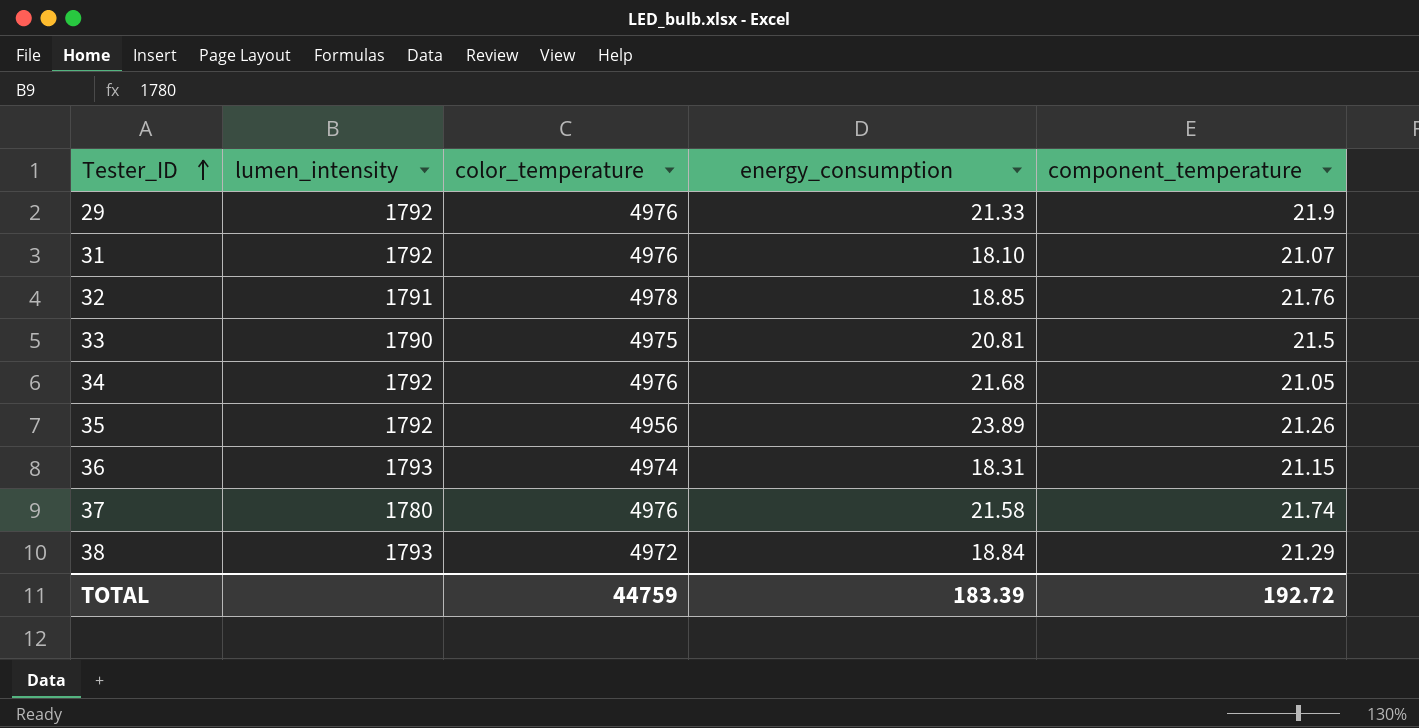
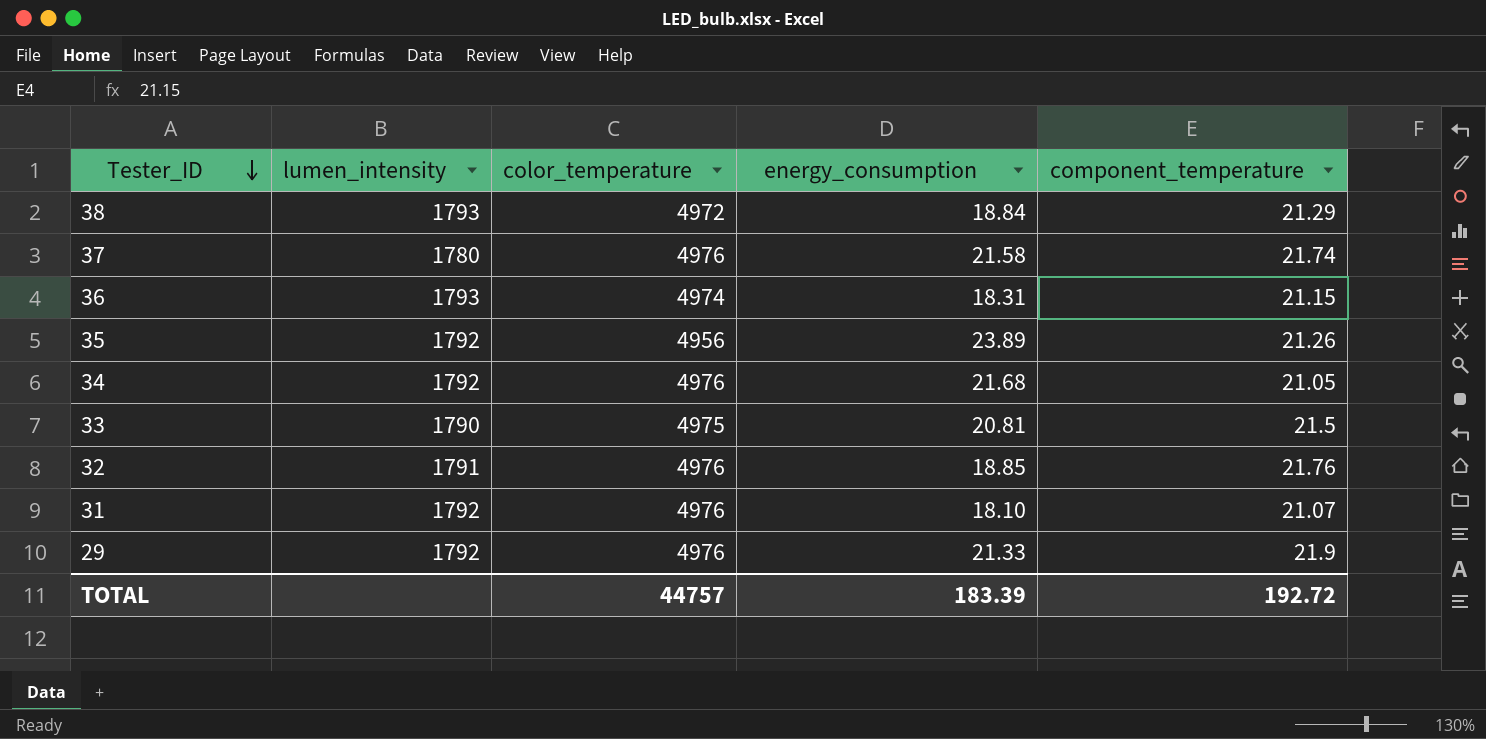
row order: Tester_ID ascending -> Tester_ID descending
32 | color_temperature: 4978 -> 4976
TOTAL | color_temperature: 44759 -> 44757

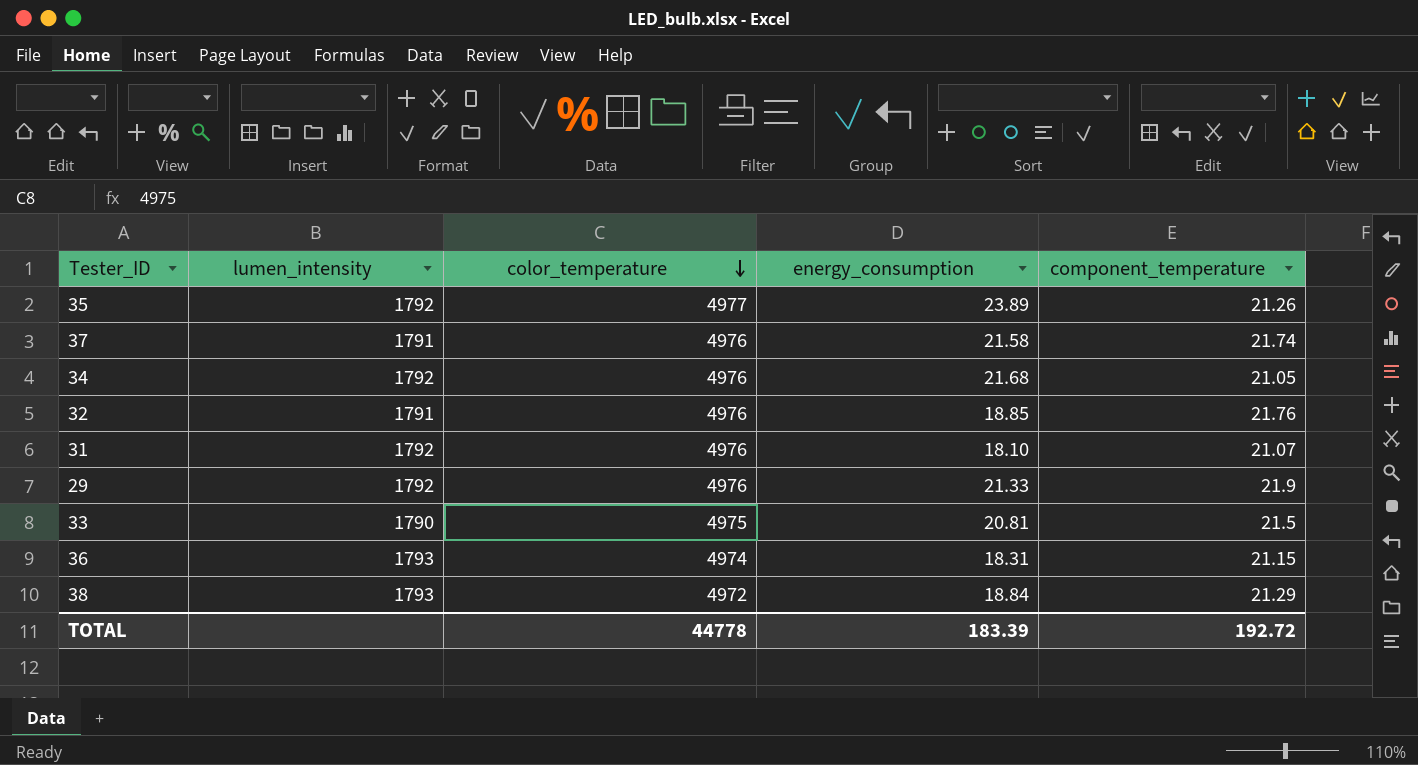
row order: Tester_ID descending -> color_temperature descending
35 | color_temperature: 4956 -> 4977
37 | lumen_intensity: 1780 -> 1791
TOTAL | color_temperature: 44757 -> 44778

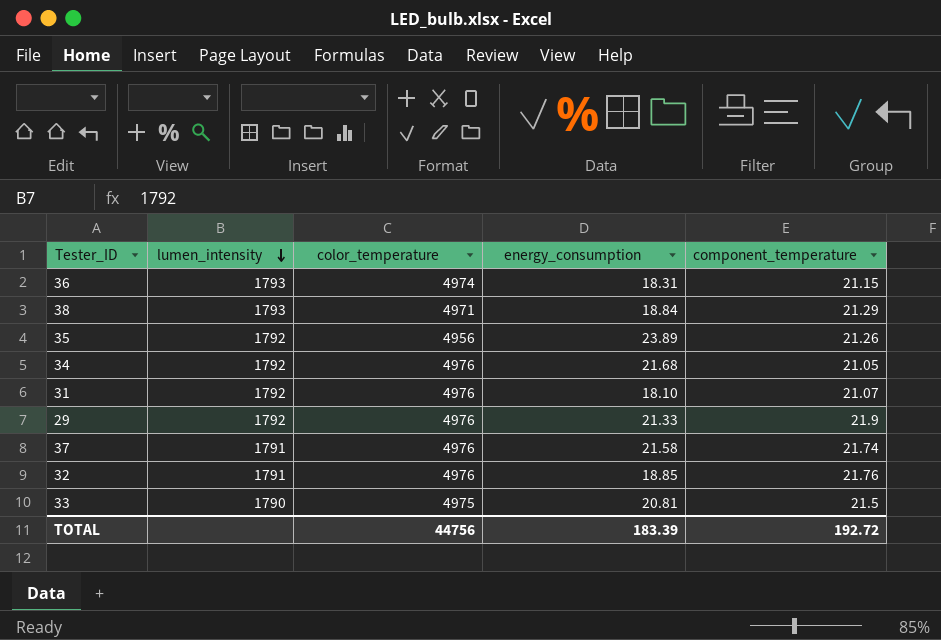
row order: color_temperature descending -> lumen_intensity descending
38 | color_temperature: 4972 -> 4971
35 | color_temperature: 4977 -> 4956
TOTAL | color_temperature: 44778 -> 44756

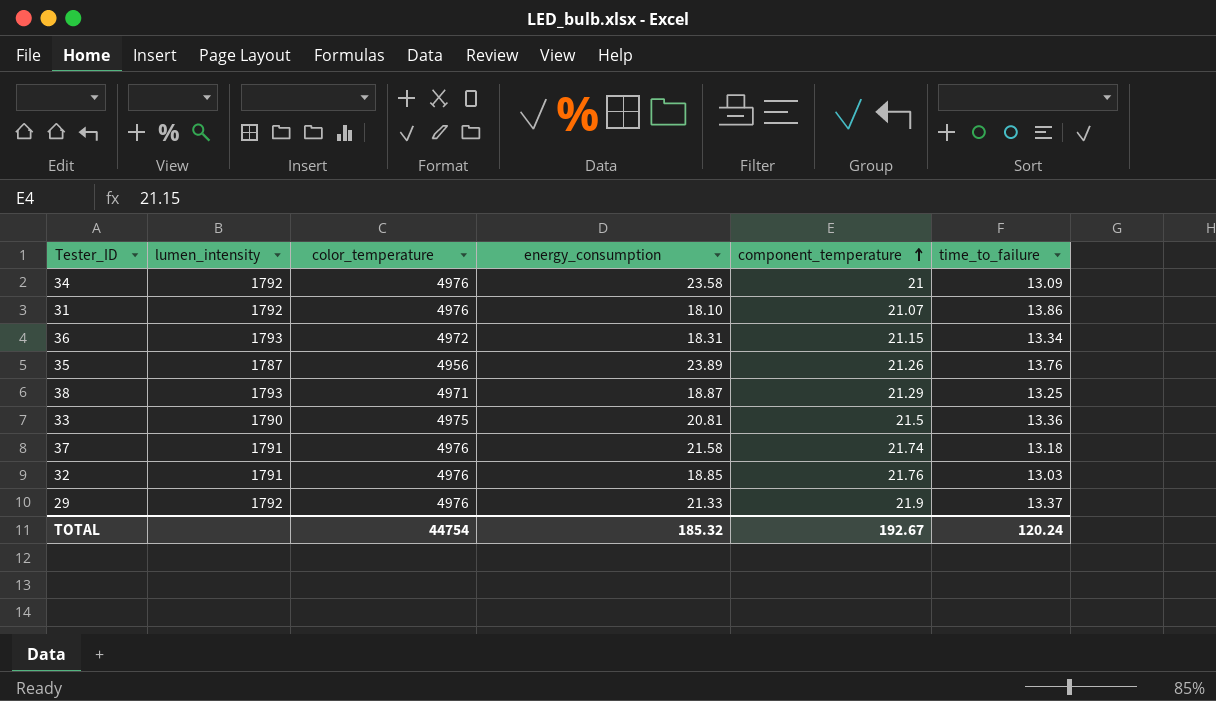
row order: lumen_intensity descending -> component_temperature ascending
column time_to_failure | position: none -> 6
34 | energy_consumption: 21.68 -> 23.58
34 | component_temperature: 21.05 -> 21
36 | color_temperature: 4974 -> 4972
35 | lumen_intensity: 1792 -> 1787
38 | energy_consumption: 18.84 -> 18.87
TOTAL | color_temperature: 44756 -> 44754
TOTAL | energy_consumption: 183.39 -> 185.32
TOTAL | component_temperature: 192.72 -> 192.67

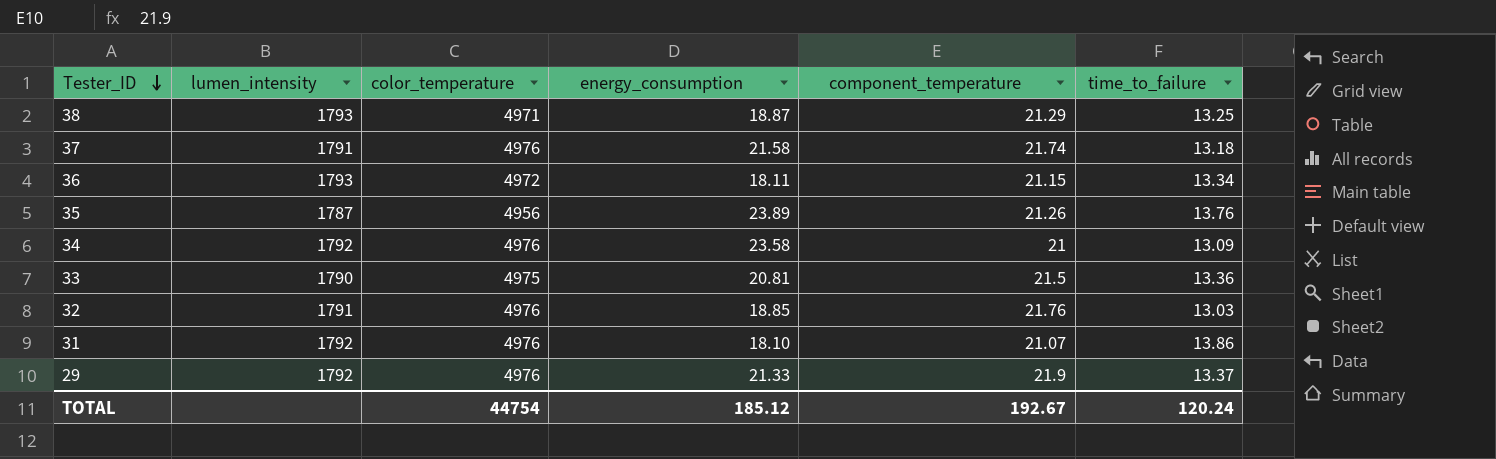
row order: component_temperature ascending -> Tester_ID descending
36 | energy_consumption: 18.31 -> 18.11
TOTAL | energy_consumption: 185.32 -> 185.12

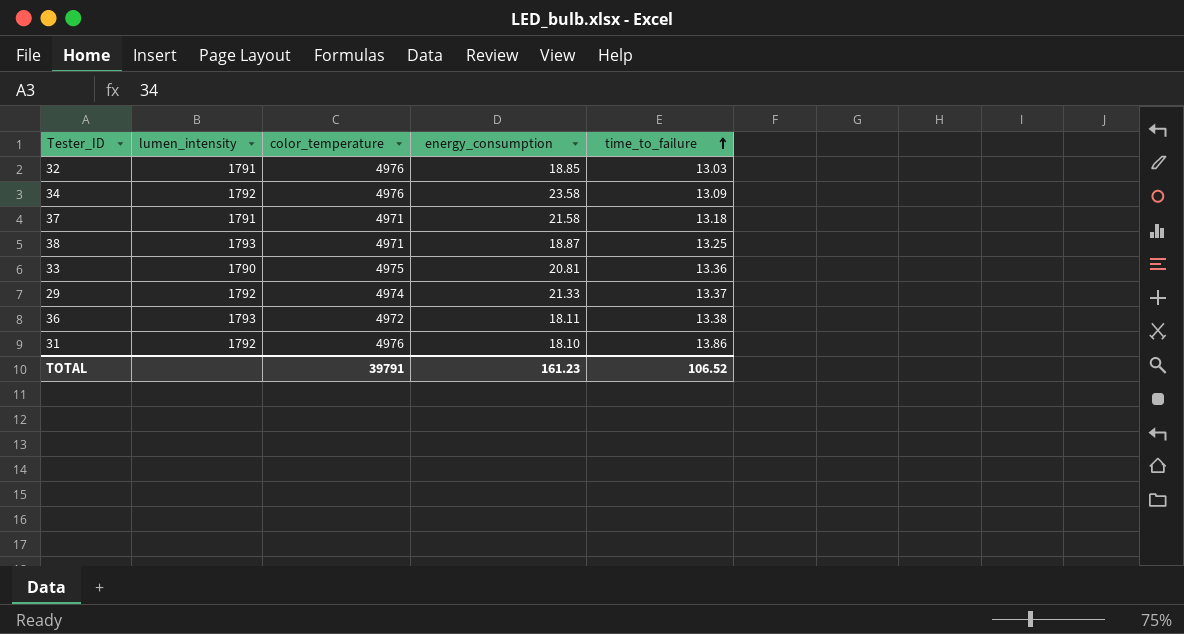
row order: Tester_ID descending -> time_to_failure ascending
column component_temperature | position: 5 -> none
row 35: 1787 | 4956 | 23.89 | 21.26 | 13.76 -> none
37 | color_temperature: 4976 -> 4971
29 | color_temperature: 4976 -> 4974
36 | time_to_failure: 13.34 -> 13.38
TOTAL | color_temperature: 44754 -> 39791
TOTAL | energy_consumption: 185.12 -> 161.23
TOTAL | time_to_failure: 120.24 -> 106.52

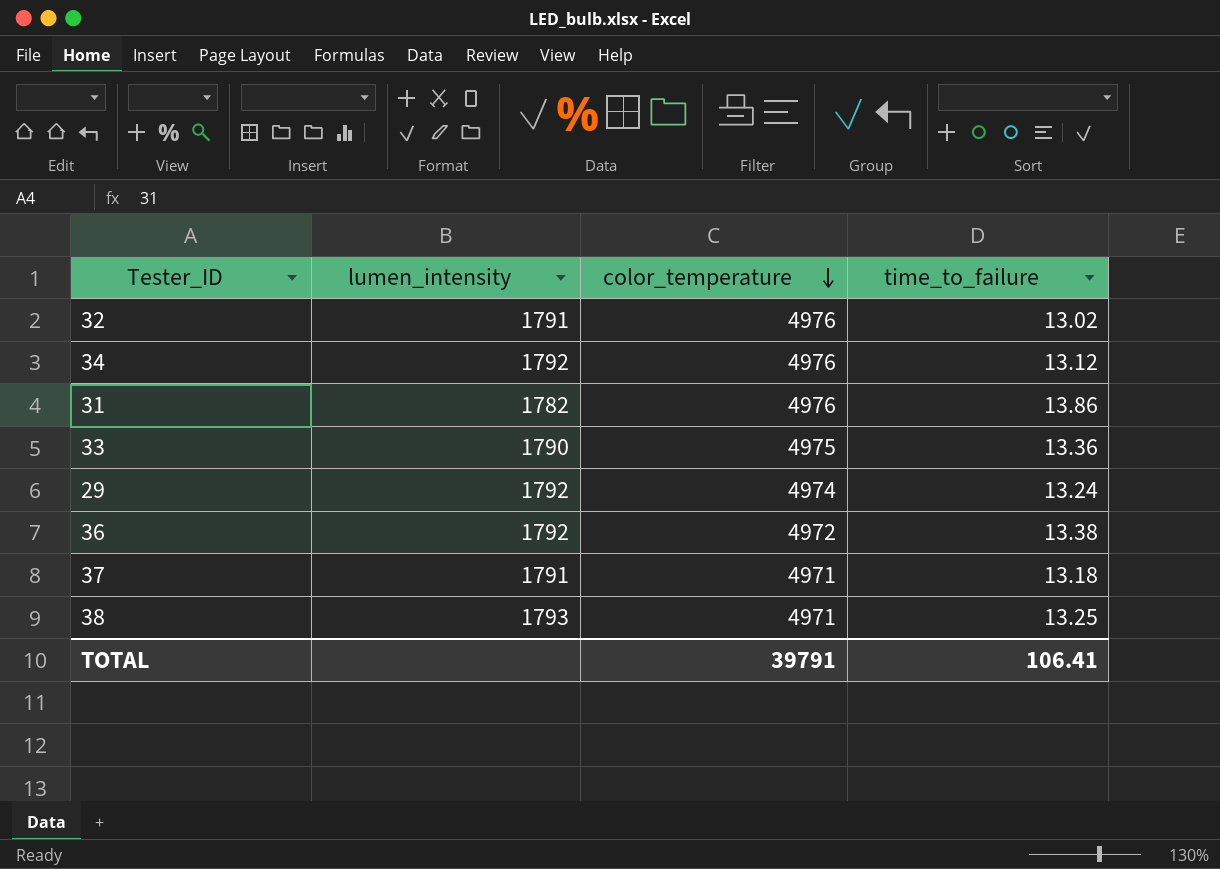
row order: time_to_failure ascending -> color_temperature descending
column energy_consumption | position: 4 -> none
32 | time_to_failure: 13.03 -> 13.02
34 | time_to_failure: 13.09 -> 13.12
31 | lumen_intensity: 1792 -> 1782
29 | time_to_failure: 13.37 -> 13.24
36 | lumen_intensity: 1793 -> 1792
TOTAL | time_to_failure: 106.52 -> 106.41

